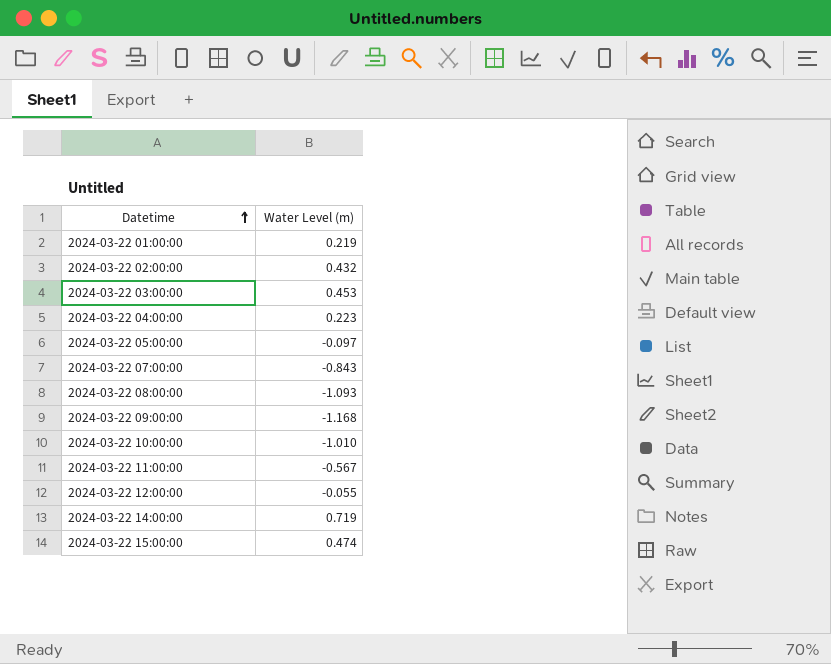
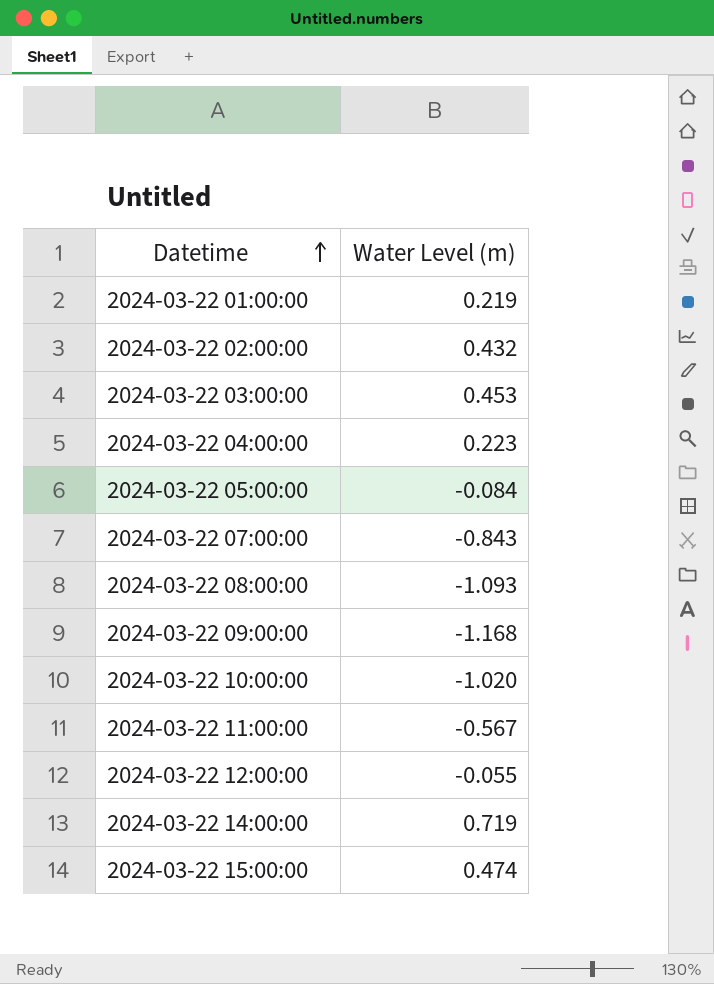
2024-03-22 05:00:00 | Water Level (m): -0.097 -> -0.084
2024-03-22 10:00:00 | Water Level (m): -1.010 -> -1.020

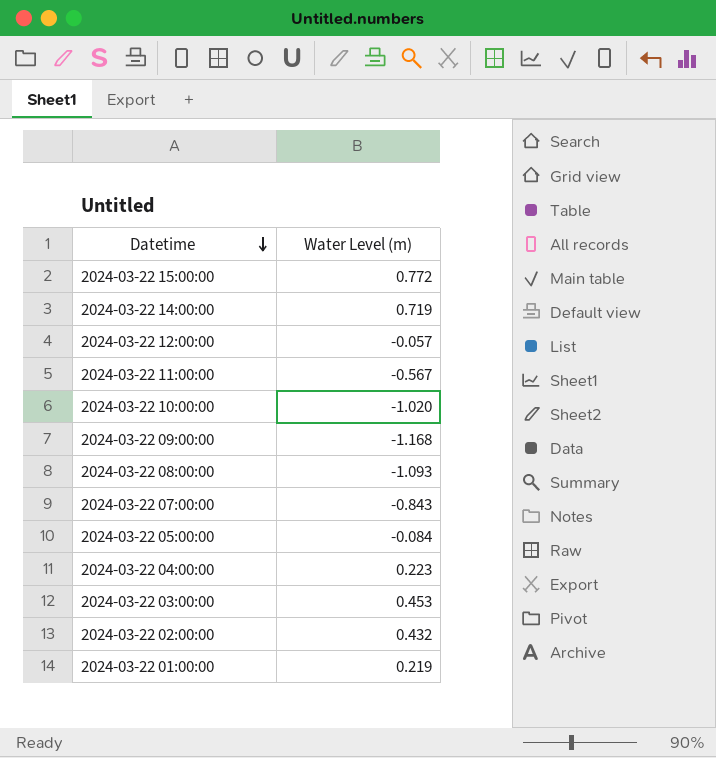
row order: Datetime ascending -> Datetime descending
2024-03-22 15:00:00 | Water Level (m): 0.474 -> 0.772
2024-03-22 12:00:00 | Water Level (m): -0.055 -> -0.057

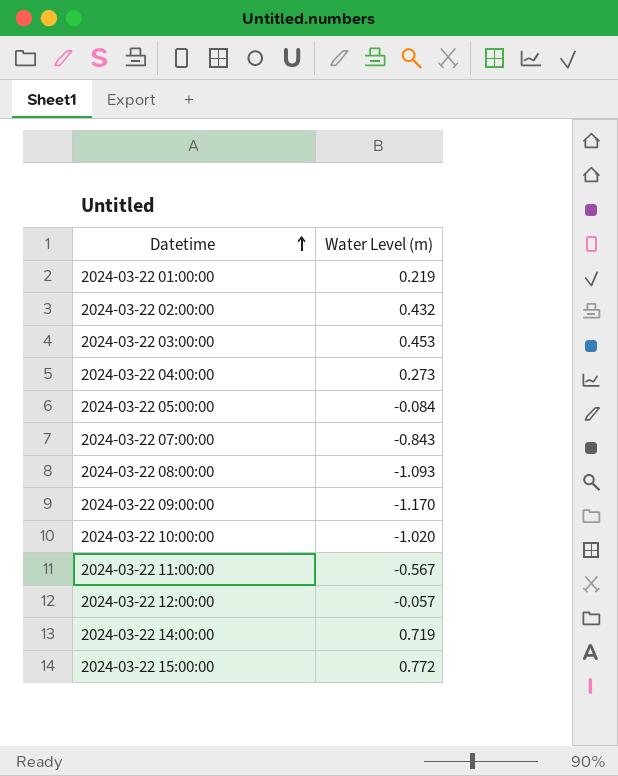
row order: Datetime descending -> Datetime ascending
2024-03-22 04:00:00 | Water Level (m): 0.223 -> 0.273
2024-03-22 09:00:00 | Water Level (m): -1.168 -> -1.170

